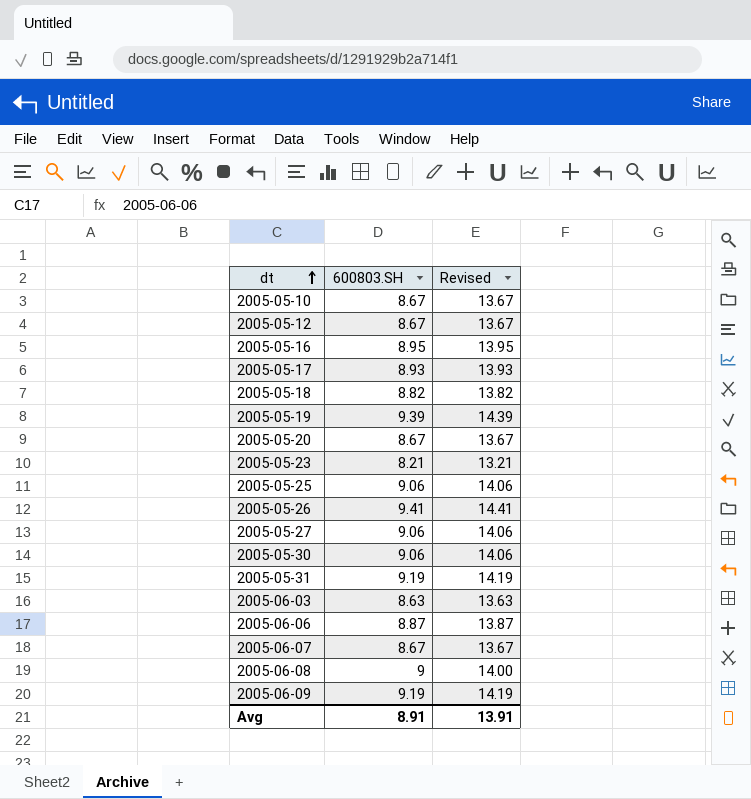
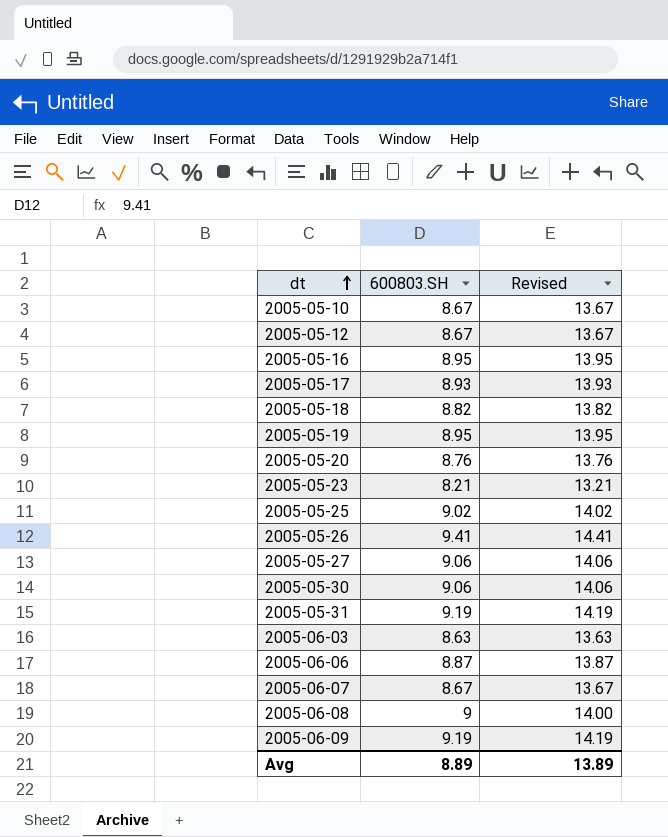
2005-05-19 | 600803.SH: 9.39 -> 8.95
2005-05-19 | Revised: 14.39 -> 13.95
2005-05-20 | 600803.SH: 8.67 -> 8.76
2005-05-20 | Revised: 13.67 -> 13.76
2005-05-25 | 600803.SH: 9.06 -> 9.02
2005-05-25 | Revised: 14.06 -> 14.02
Avg | 600803.SH: 8.91 -> 8.89
Avg | Revised: 13.91 -> 13.89

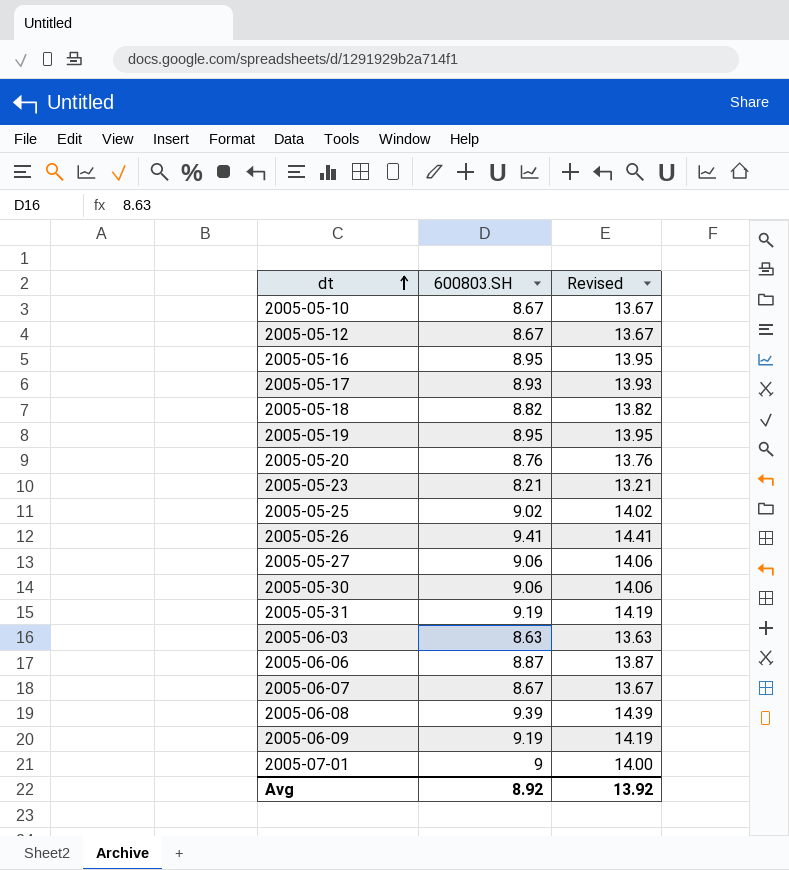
2005-06-08 | 600803.SH: 9 -> 9.39
2005-06-08 | Revised: 14.00 -> 14.39
row 2005-07-01: none -> 9 | 14.00
Avg | 600803.SH: 8.89 -> 8.92
Avg | Revised: 13.89 -> 13.92

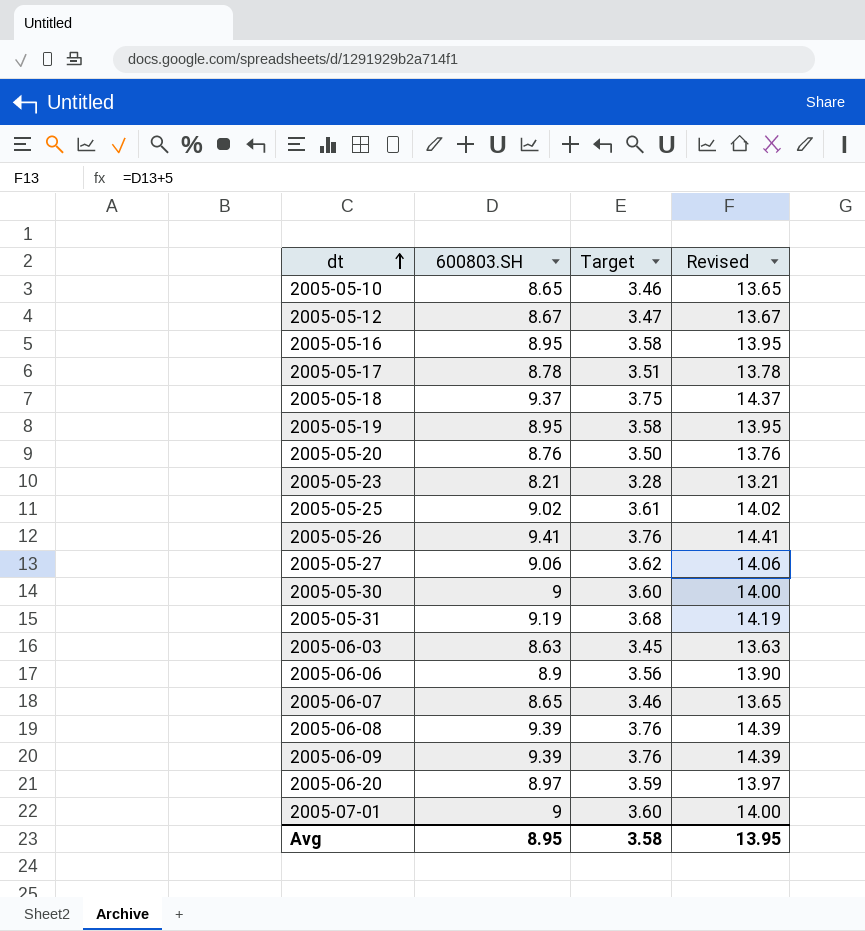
column Target | formula: none -> [600803.SH] * 0.4
2005-05-10 | 600803.SH: 8.67 -> 8.65
2005-05-10 | Revised: 13.67 -> 13.65
2005-05-17 | 600803.SH: 8.93 -> 8.78
2005-05-17 | Revised: 13.93 -> 13.78
2005-05-18 | 600803.SH: 8.82 -> 9.37
2005-05-18 | Revised: 13.82 -> 14.37
2005-05-30 | 600803.SH: 9.06 -> 9
2005-05-30 | Revised: 14.06 -> 14.00
2005-06-06 | 600803.SH: 8.87 -> 8.9
2005-06-06 | Revised: 13.87 -> 13.90
2005-06-07 | 600803.SH: 8.67 -> 8.65
2005-06-07 | Revised: 13.67 -> 13.65
2005-06-09 | 600803.SH: 9.19 -> 9.39
2005-06-09 | Revised: 14.19 -> 14.39
row 2005-06-20: none -> 8.97 | 3.59 | 13.97
Avg | 600803.SH: 8.92 -> 8.95
Avg | Revised: 13.92 -> 13.95

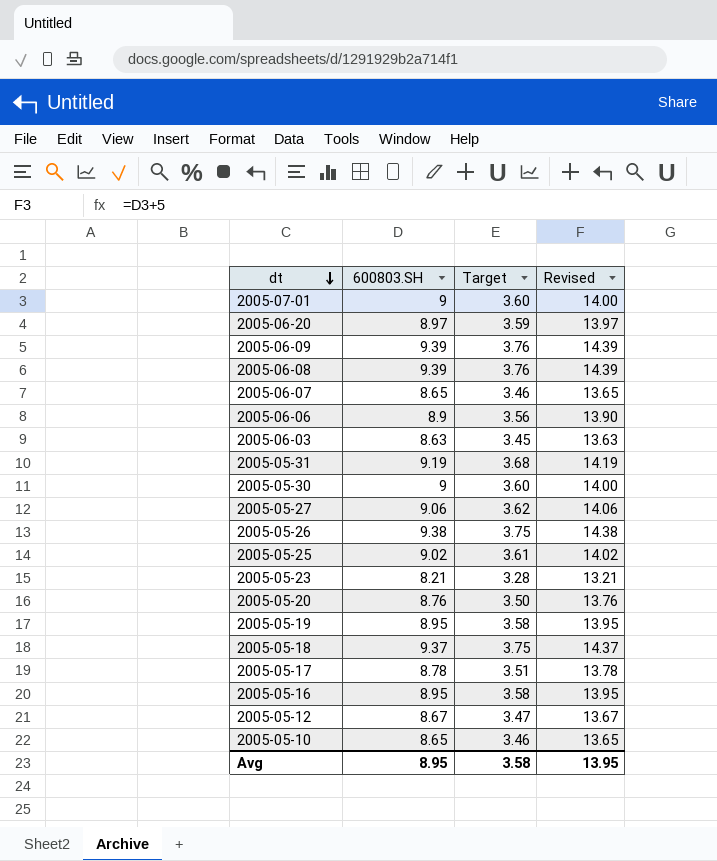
row order: dt ascending -> dt descending
2005-05-26 | 600803.SH: 9.41 -> 9.38
2005-05-26 | Target: 3.76 -> 3.75
2005-05-26 | Revised: 14.41 -> 14.38

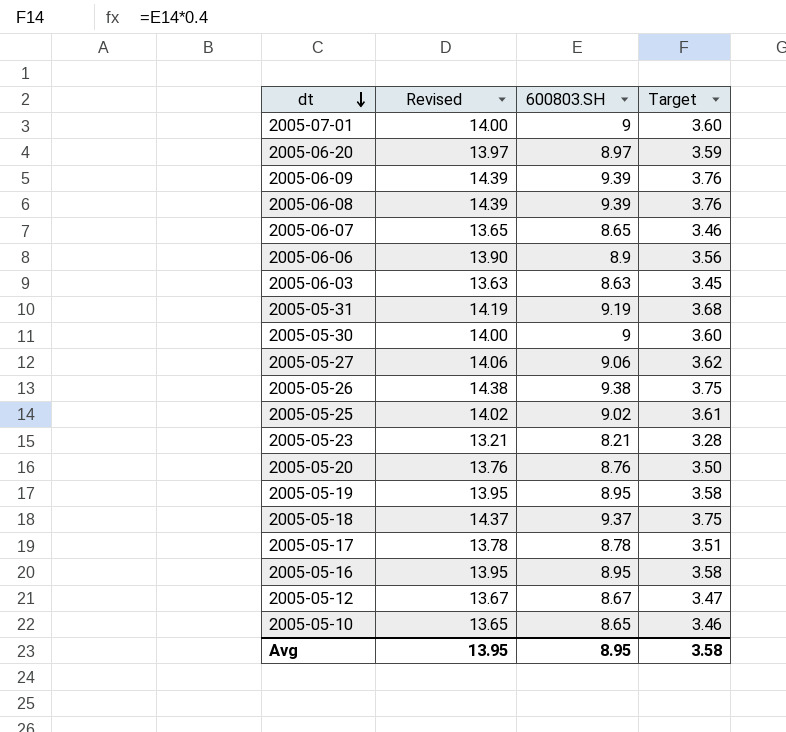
column Revised | position: 4 -> 2

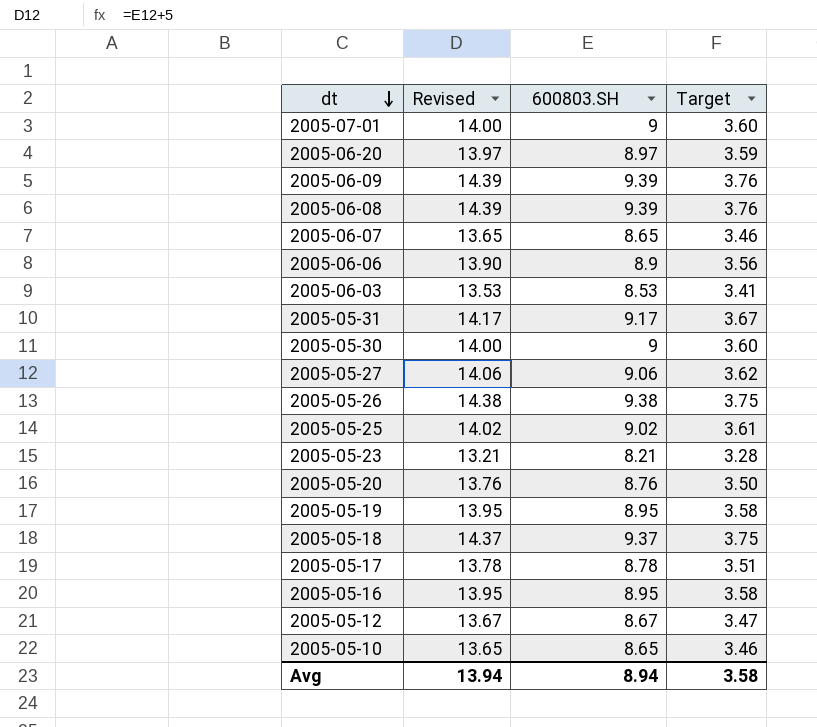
2005-06-03 | Revised: 13.63 -> 13.53
2005-06-03 | 600803.SH: 8.63 -> 8.53
2005-06-03 | Target: 3.45 -> 3.41
2005-05-31 | Revised: 14.19 -> 14.17
2005-05-31 | 600803.SH: 9.19 -> 9.17
2005-05-31 | Target: 3.68 -> 3.67
Avg | Revised: 13.95 -> 13.94
Avg | 600803.SH: 8.95 -> 8.94

